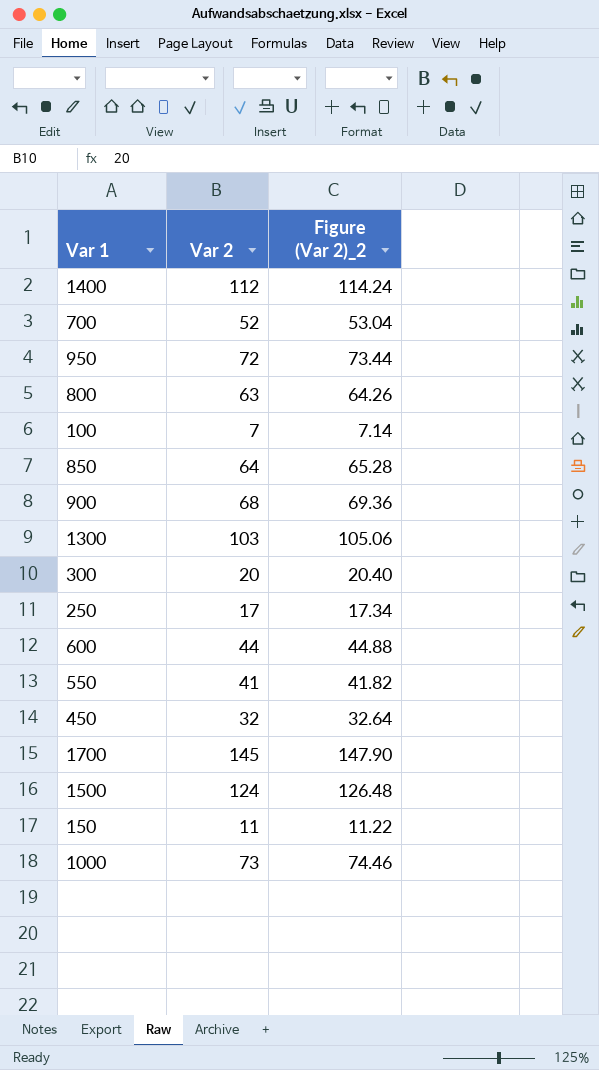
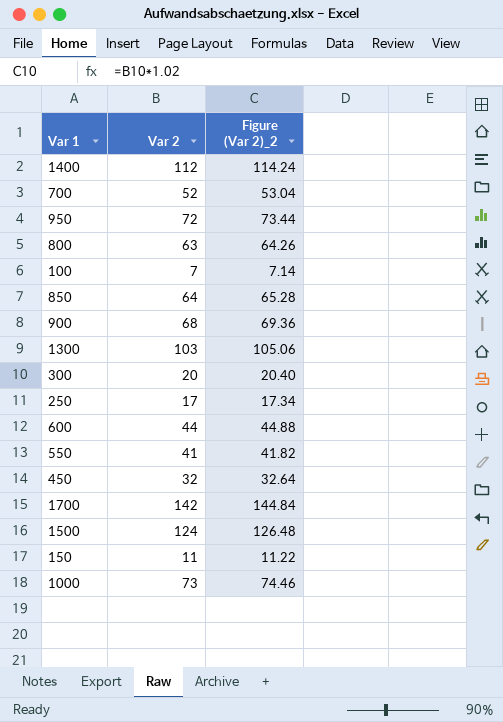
1700 | Var 2: 145 -> 142
1700 | Figure (Var 2)_2: 147.90 -> 144.84

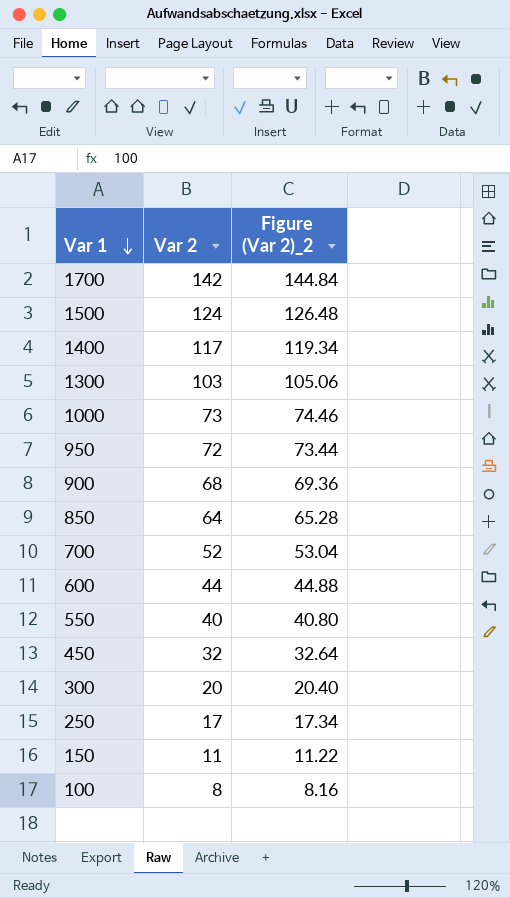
row order: none -> Var 1 descending
row 800: 63 | 64.26 -> none
1400 | Var 2: 112 -> 117
1400 | Figure (Var 2)_2: 114.24 -> 119.34
550 | Var 2: 41 -> 40
550 | Figure (Var 2)_2: 41.82 -> 40.80
100 | Var 2: 7 -> 8
100 | Figure (Var 2)_2: 7.14 -> 8.16

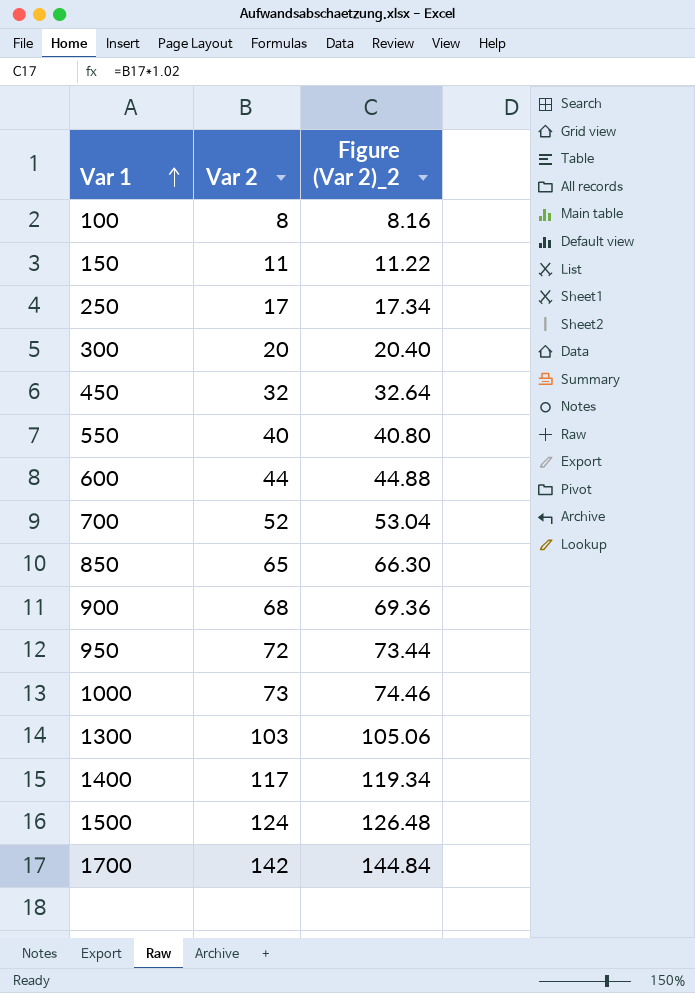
row order: Var 1 descending -> Var 1 ascending
850 | Var 2: 64 -> 65
850 | Figure (Var 2)_2: 65.28 -> 66.30

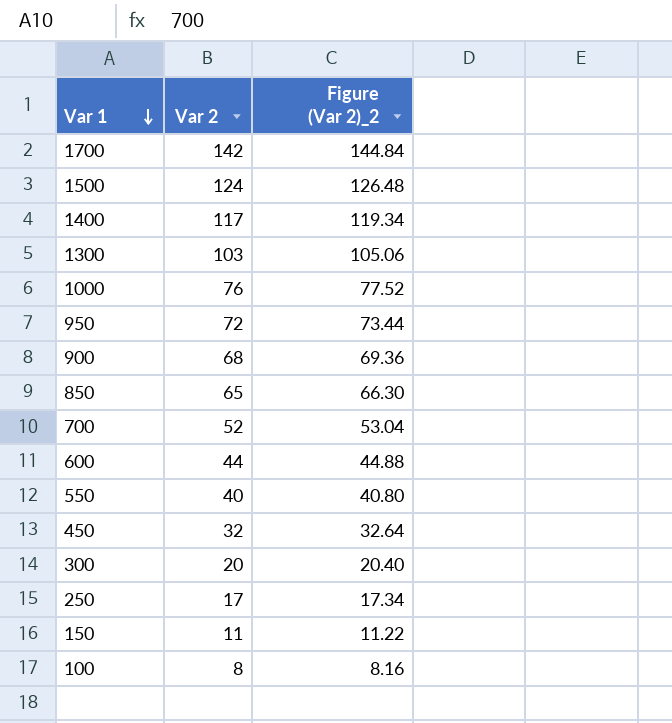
row order: Var 1 ascending -> Var 1 descending
1000 | Var 2: 73 -> 76
1000 | Figure (Var 2)_2: 74.46 -> 77.52

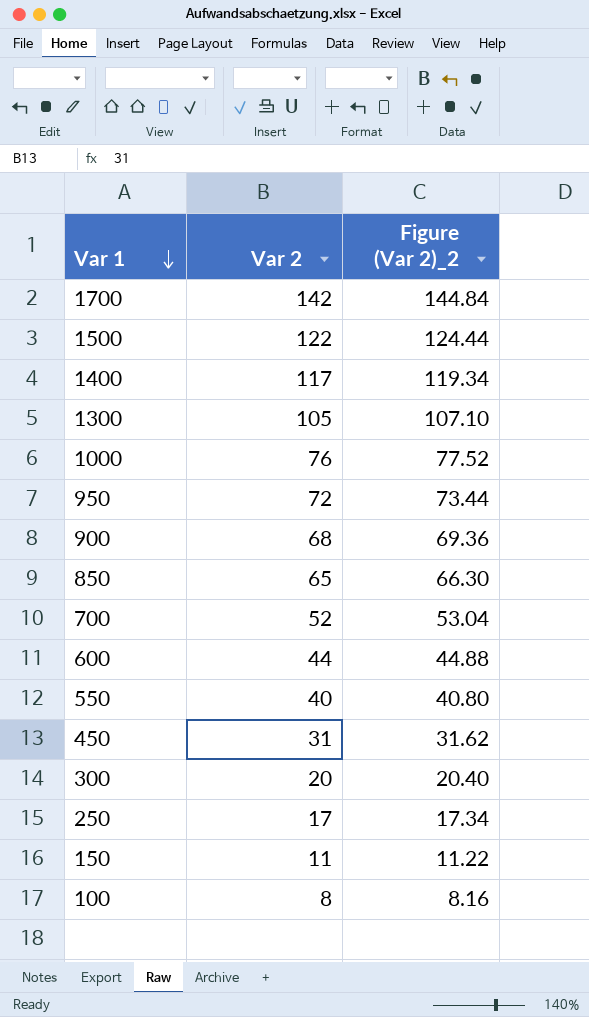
1500 | Var 2: 124 -> 122
1500 | Figure (Var 2)_2: 126.48 -> 124.44
1300 | Var 2: 103 -> 105
1300 | Figure (Var 2)_2: 105.06 -> 107.10
450 | Var 2: 32 -> 31
450 | Figure (Var 2)_2: 32.64 -> 31.62

